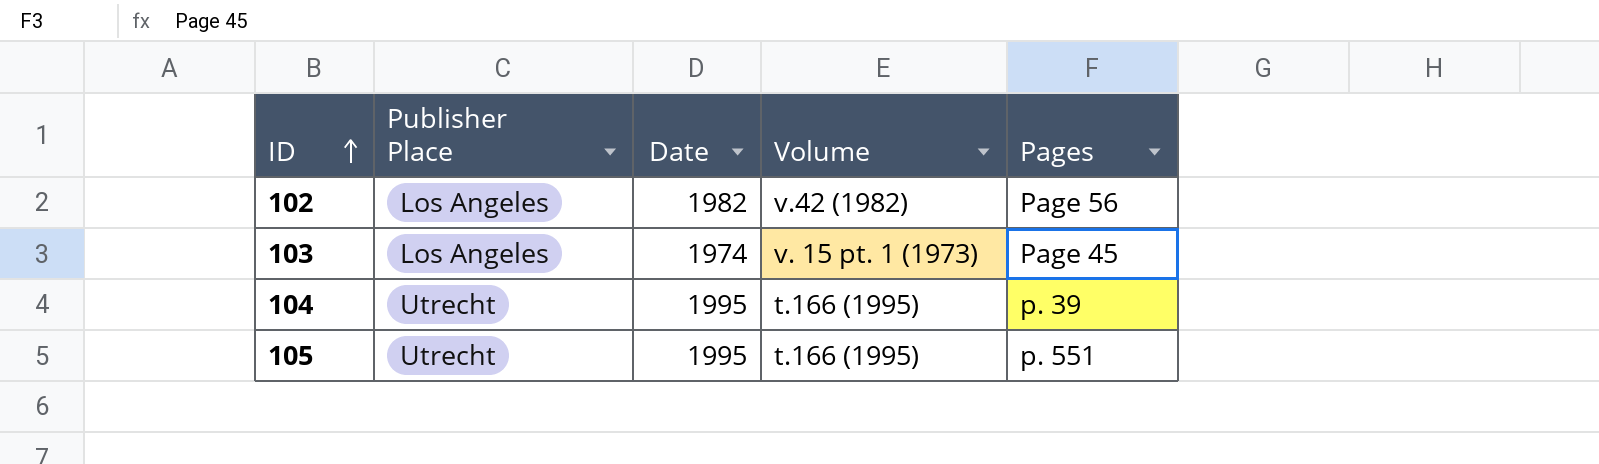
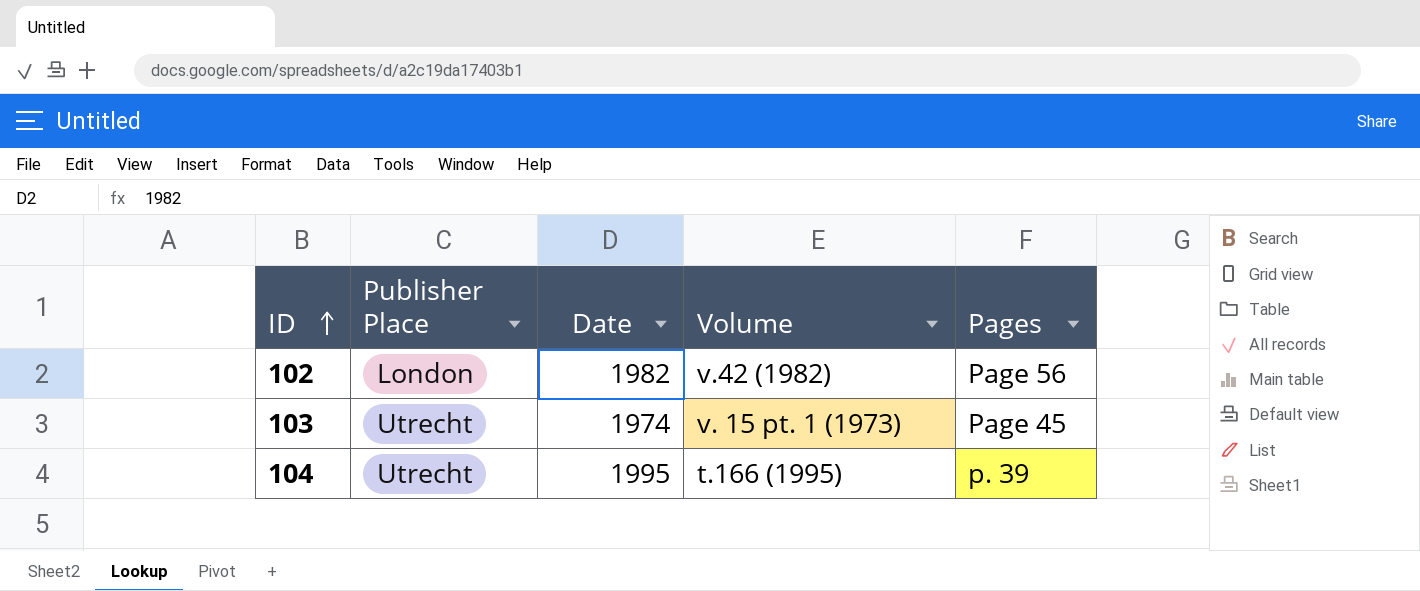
row 105: Utrecht | 1995 | t.166 (1995) | p. 551 -> none
102 | Publisher Place: Los Angeles -> London
103 | Publisher Place: Los Angeles -> Utrecht

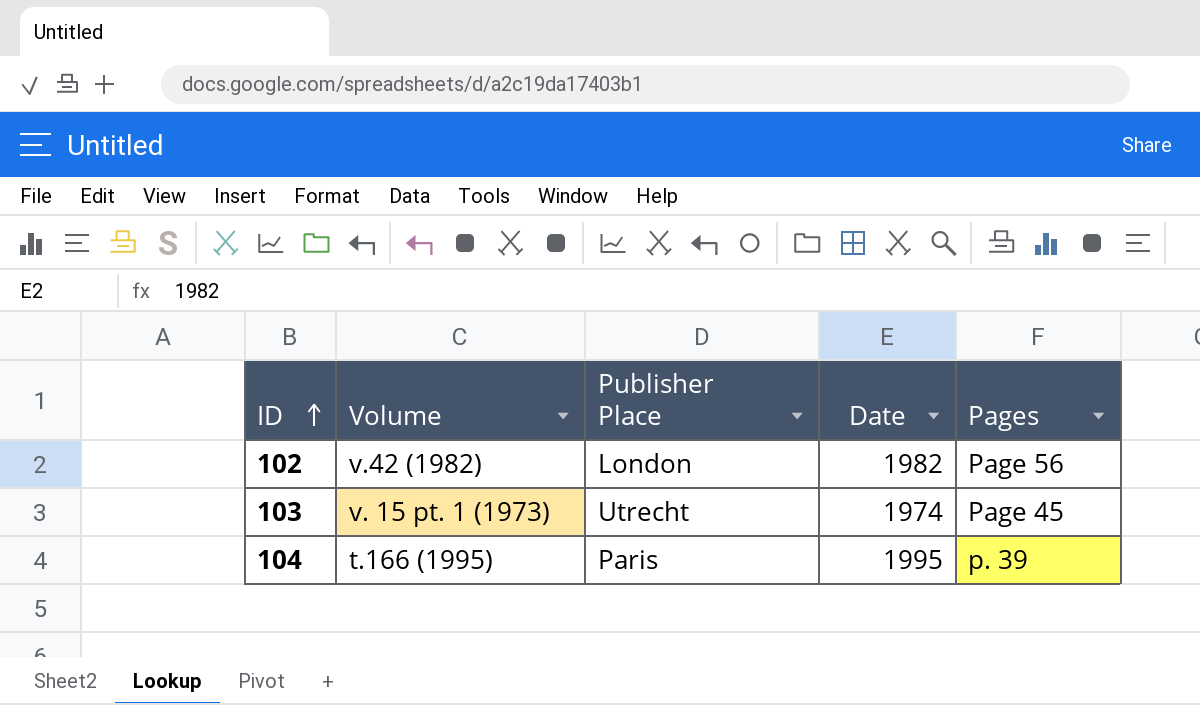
column Volume | position: 4 -> 2
104 | Publisher Place: Utrecht -> Paris

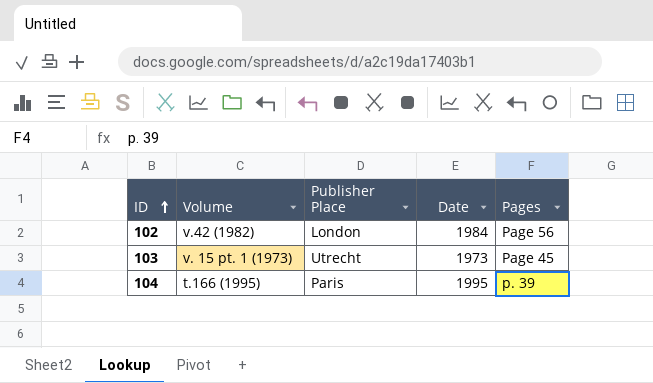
102 | Date: 1982 -> 1984
103 | Date: 1974 -> 1973

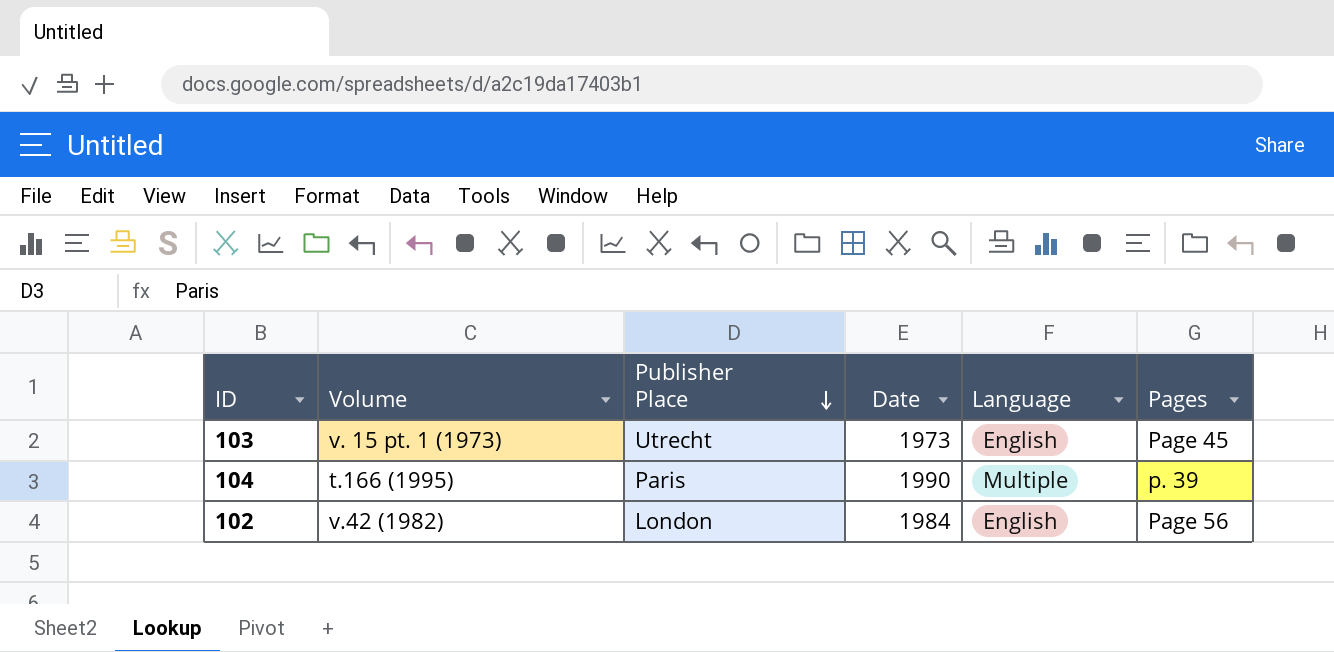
row order: ID ascending -> Publisher Place descending
column Language | position: none -> 5
104 | Date: 1995 -> 1990

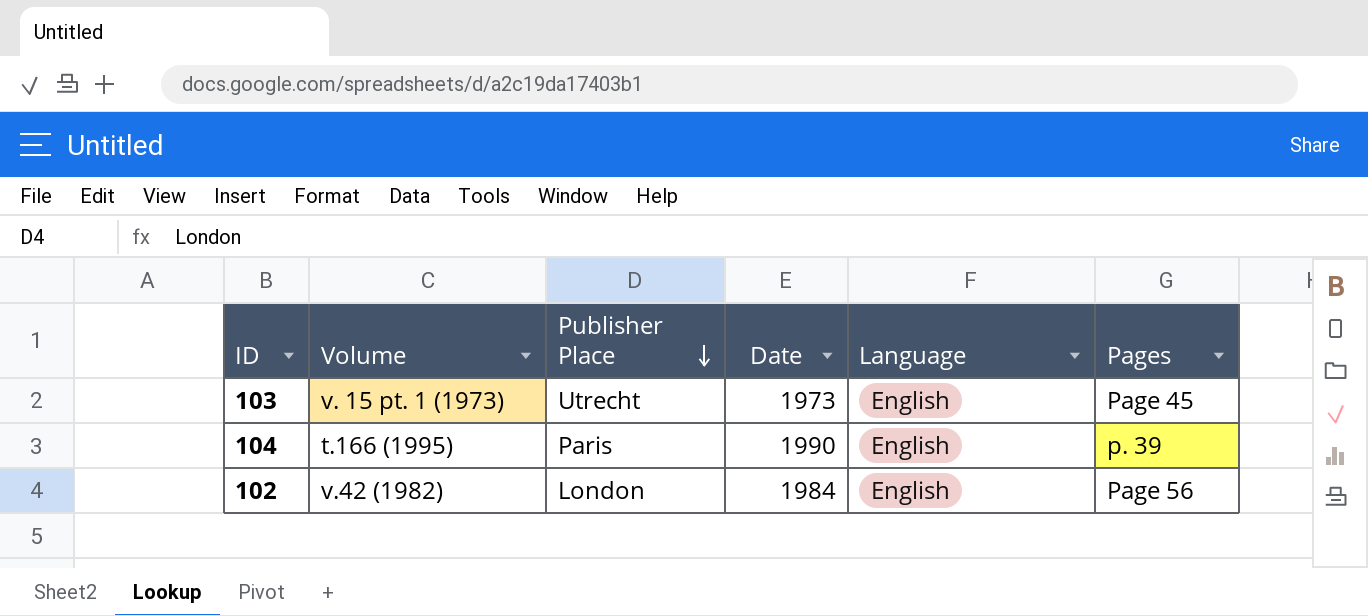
104 | Language: Multiple -> English

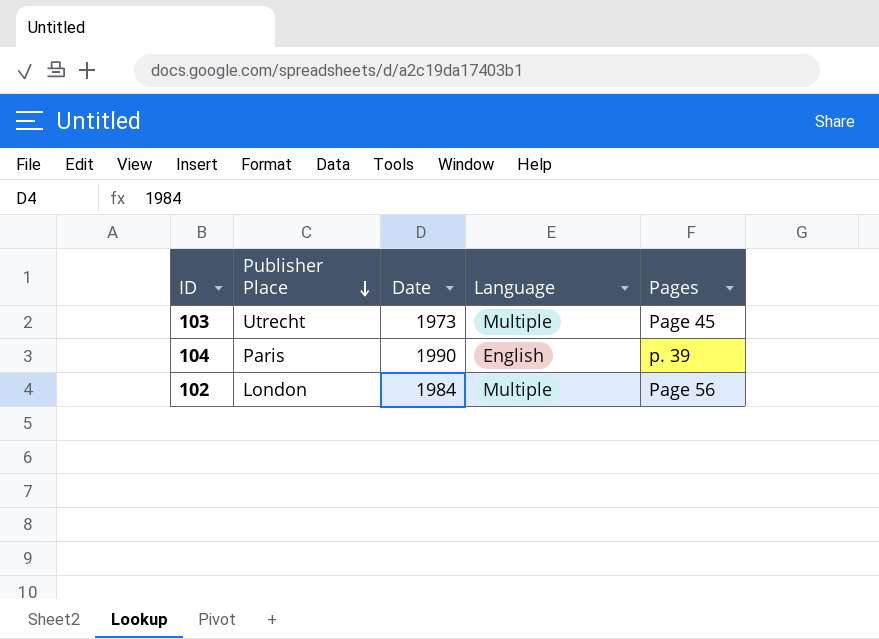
column Volume | position: 2 -> none
103 | Language: English -> Multiple
102 | Language: English -> Multiple

